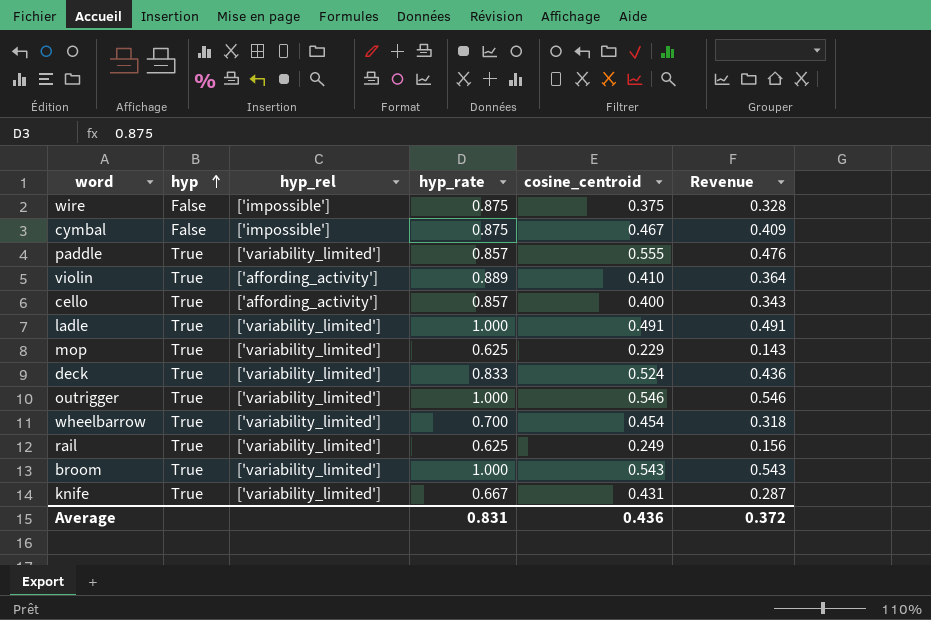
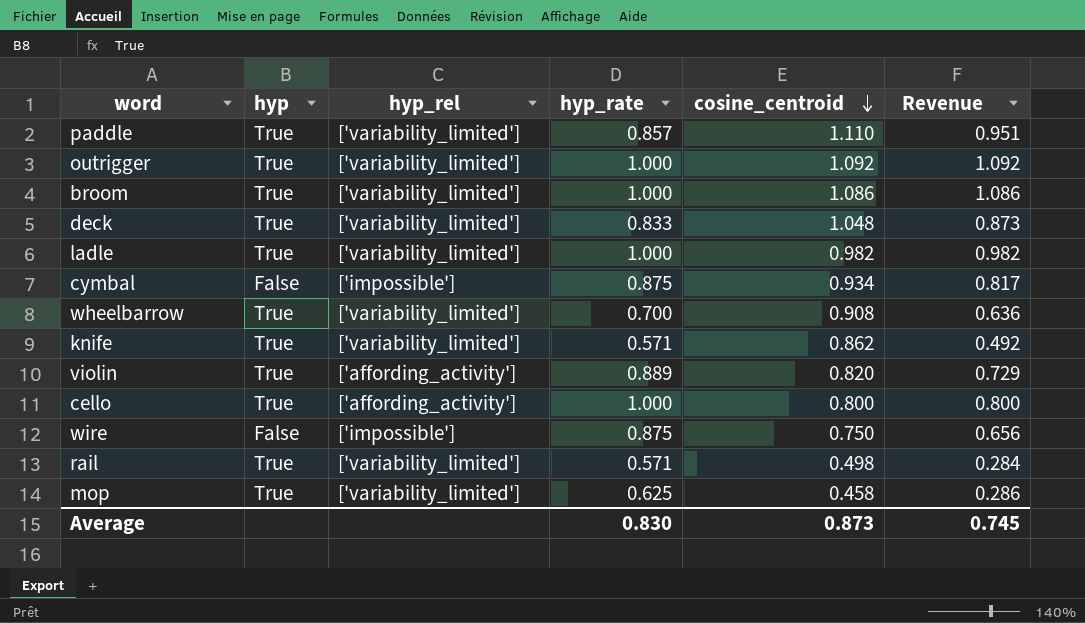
row order: hyp ascending -> cosine_centroid descending
paddle | cosine_centroid: 0.555 -> 1.110
paddle | Revenue: 0.476 -> 0.951
outrigger | cosine_centroid: 0.546 -> 1.092
outrigger | Revenue: 0.546 -> 1.092
broom | cosine_centroid: 0.543 -> 1.086
broom | Revenue: 0.543 -> 1.086
deck | cosine_centroid: 0.524 -> 1.048
deck | Revenue: 0.436 -> 0.873
ladle | cosine_centroid: 0.491 -> 0.982
ladle | Revenue: 0.491 -> 0.982
cymbal | cosine_centroid: 0.467 -> 0.934
cymbal | Revenue: 0.409 -> 0.817
wheelbarrow | cosine_centroid: 0.454 -> 0.908
wheelbarrow | Revenue: 0.318 -> 0.636
knife | hyp_rate: 0.667 -> 0.571
knife | cosine_centroid: 0.431 -> 0.862
knife | Revenue: 0.287 -> 0.492
violin | cosine_centroid: 0.410 -> 0.820
violin | Revenue: 0.364 -> 0.729
cello | hyp_rate: 0.857 -> 1.000
cello | cosine_centroid: 0.400 -> 0.800
cello | Revenue: 0.343 -> 0.800
wire | cosine_centroid: 0.375 -> 0.750
wire | Revenue: 0.328 -> 0.656
rail | hyp_rate: 0.625 -> 0.571
rail | cosine_centroid: 0.249 -> 0.498
rail | Revenue: 0.156 -> 0.284
mop | cosine_centroid: 0.229 -> 0.458
mop | Revenue: 0.143 -> 0.286
Average | hyp_rate: 0.831 -> 0.830
Average | cosine_centroid: 0.436 -> 0.873
Average | Revenue: 0.372 -> 0.745

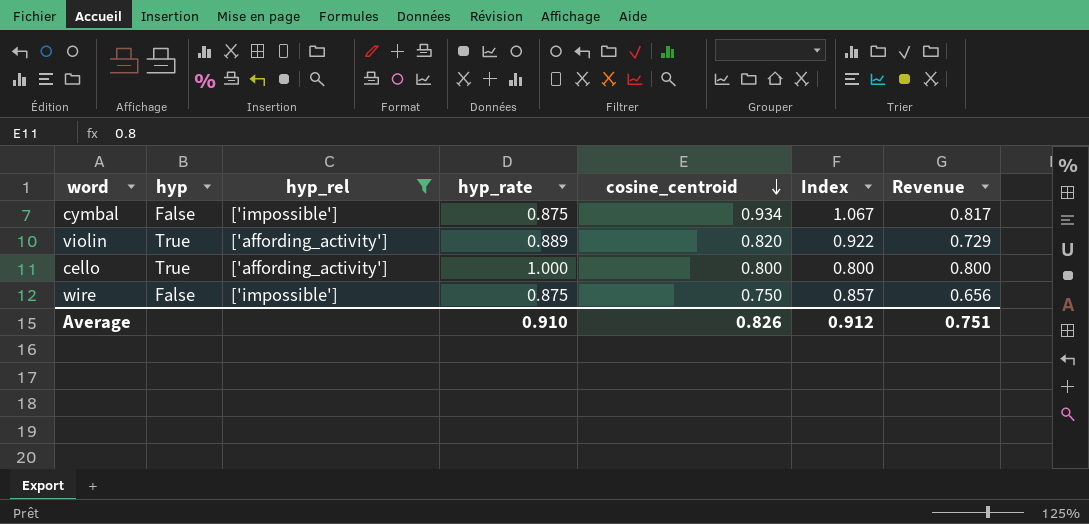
filter: none -> hyp_rel != ['variability_limited']
column Index | formula: none -> [cosine_centroid] / [hyp_rate]
Average | hyp_rate: 0.830 -> 0.910
Average | cosine_centroid: 0.873 -> 0.826
Average | Revenue: 0.745 -> 0.751

